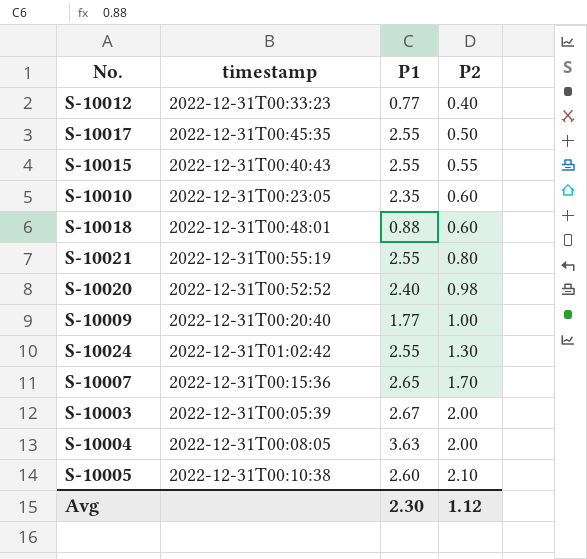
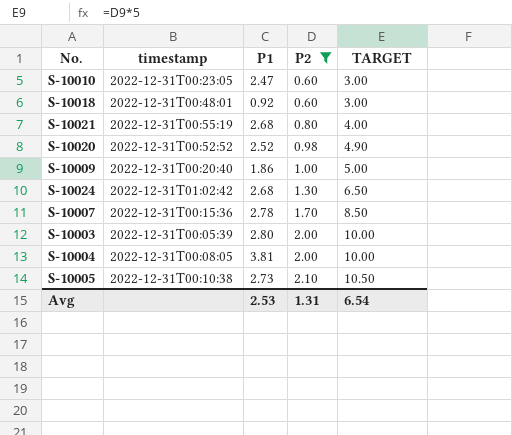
filter: none -> P2 >= 0.60
column TARGET | formula: none -> [P2] * 5
S-10010 | P1: 2.35 -> 2.47
S-10018 | P1: 0.88 -> 0.92
S-10021 | P1: 2.55 -> 2.68
S-10020 | P1: 2.40 -> 2.52
S-10009 | P1: 1.77 -> 1.86
S-10024 | P1: 2.55 -> 2.68
S-10007 | P1: 2.65 -> 2.78
S-10003 | P1: 2.67 -> 2.80
S-10004 | P1: 3.63 -> 3.81
S-10005 | P1: 2.60 -> 2.73
Avg | P1: 2.30 -> 2.53
Avg | P2: 1.12 -> 1.31

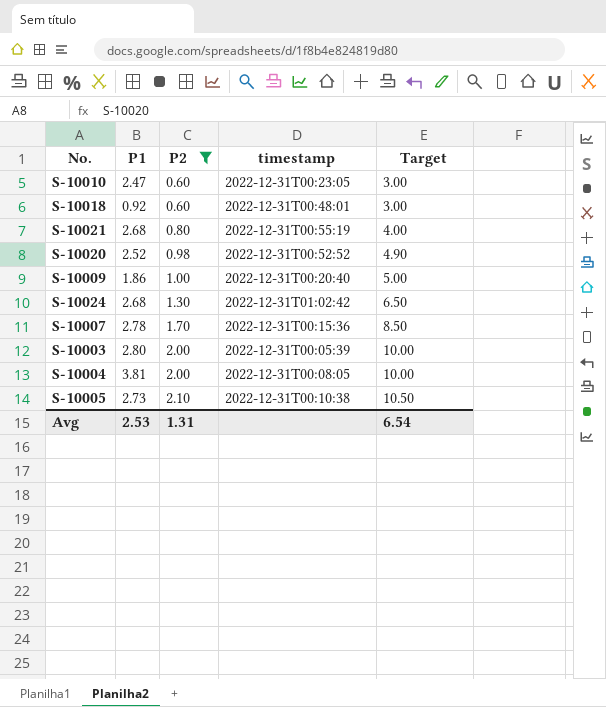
column timestamp | position: 2 -> 4
column name: TARGET -> Target

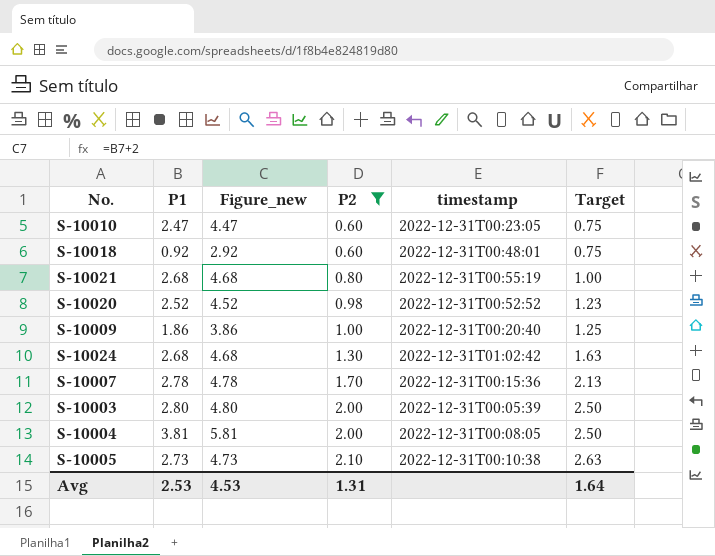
column Figure_new | formula: none -> [P1] + 2
column Target | formula: [P2] * 5 -> [P2] * 1.25
Avg | Target: 6.54 -> 1.64

